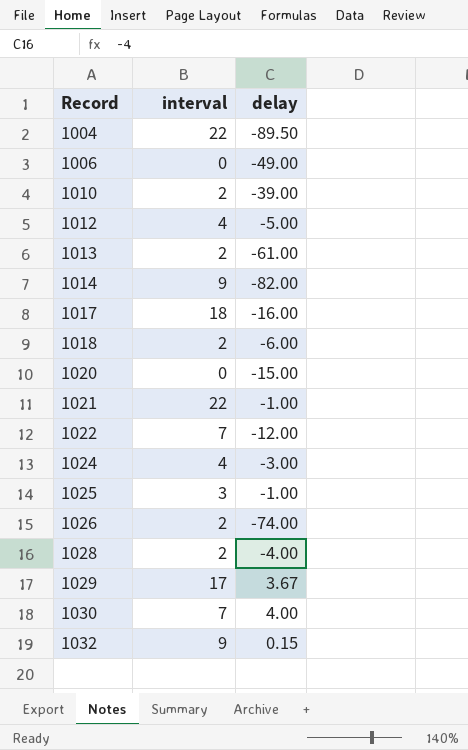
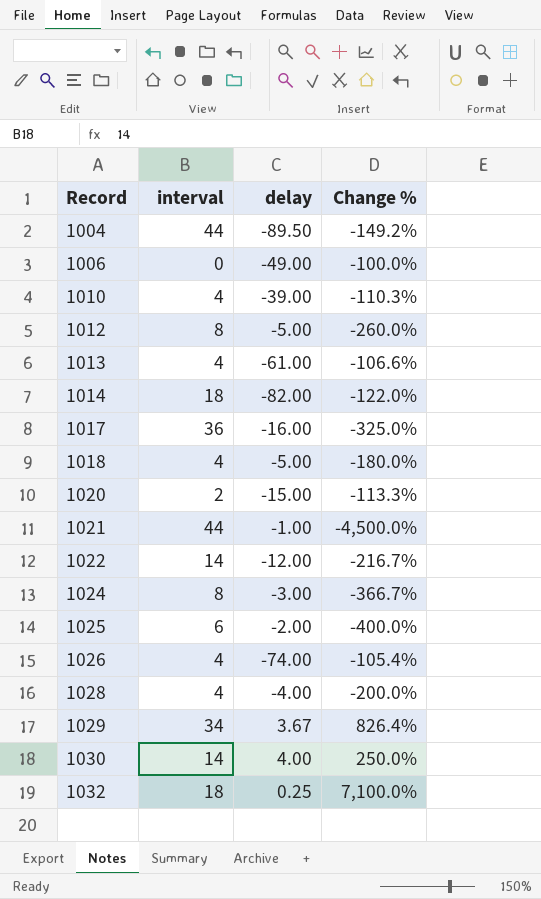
column Change % | formula: none -> ([interval] - [delay]) / [delay]
1004 | interval: 22 -> 44
1010 | interval: 2 -> 4
1012 | interval: 4 -> 8
1013 | interval: 2 -> 4
1014 | interval: 9 -> 18
1017 | interval: 18 -> 36
1018 | interval: 2 -> 4
1018 | delay: -6.00 -> -5.00
1020 | interval: 0 -> 2
1021 | interval: 22 -> 44
1022 | interval: 7 -> 14
1024 | interval: 4 -> 8
1025 | interval: 3 -> 6
1025 | delay: -1.00 -> -2.00
1026 | interval: 2 -> 4
1028 | interval: 2 -> 4
1029 | interval: 17 -> 34
1030 | interval: 7 -> 14
1032 | interval: 9 -> 18
1032 | delay: 0.15 -> 0.25

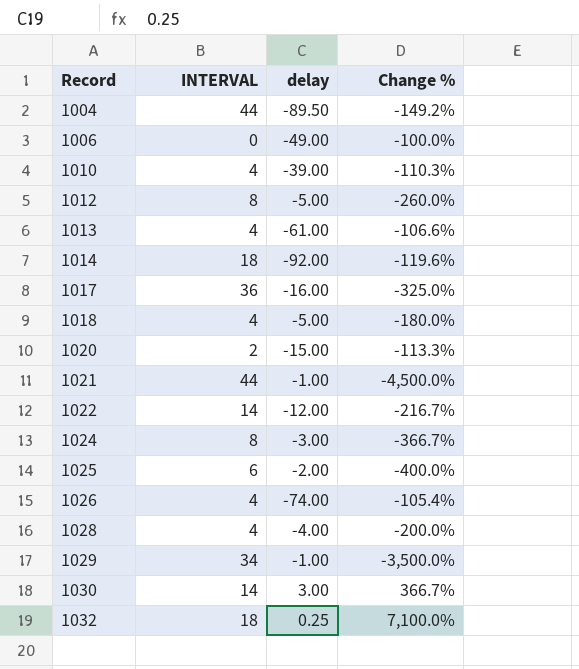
column name: interval -> INTERVAL
1014 | delay: -82.00 -> -92.00
1014 | Change %: -122.0% -> -119.6%
1029 | delay: 3.67 -> -1.00
1029 | Change %: 826.4% -> -3,500.0%
1030 | delay: 4.00 -> 3.00
1030 | Change %: 250.0% -> 366.7%

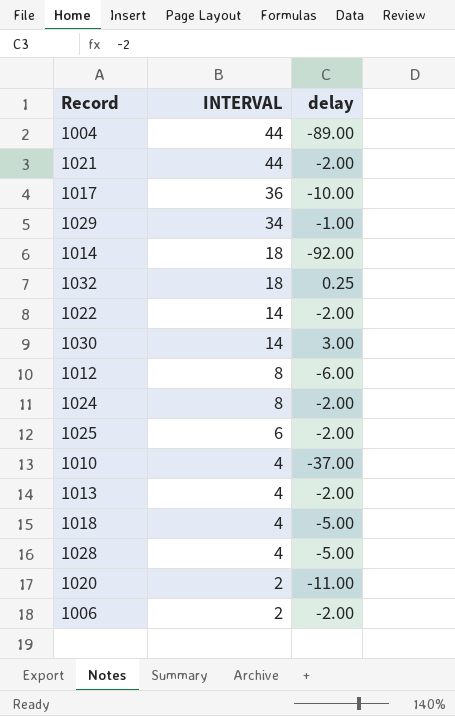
row order: Record ascending -> INTERVAL descending
column Change % | formula: ([INTERVAL] - [delay]) / [delay] -> none
row 1026: 4 | -74.00 | -105.4% -> none
1004 | delay: -89.50 -> -89.00
1021 | delay: -1.00 -> -2.00
1017 | delay: -16.00 -> -10.00
1022 | delay: -12.00 -> -2.00
1012 | delay: -5.00 -> -6.00
1024 | delay: -3.00 -> -2.00
1010 | delay: -39.00 -> -37.00
1013 | delay: -61.00 -> -2.00
1028 | delay: -4.00 -> -5.00
1020 | delay: -15.00 -> -11.00
1006 | INTERVAL: 0 -> 2
1006 | delay: -49.00 -> -2.00

